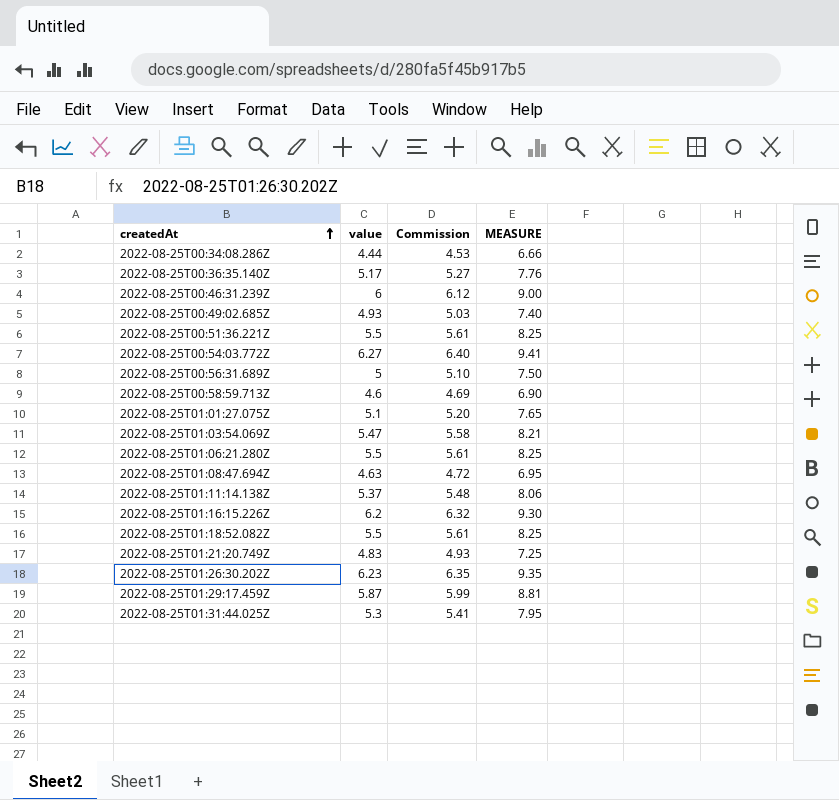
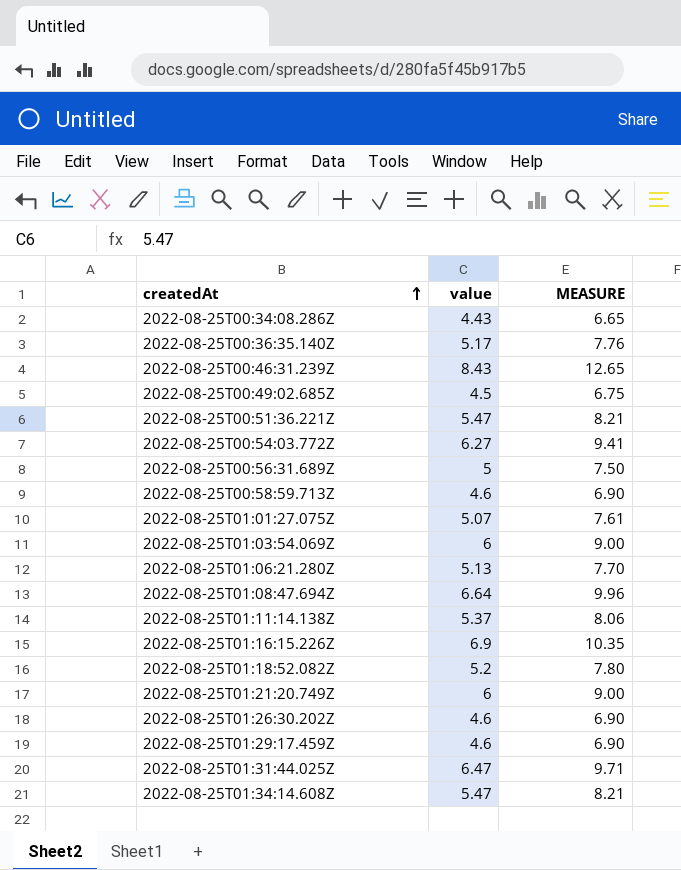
column Commission | formula: [value] * 1.02 -> none
2022-08-25T00:34:08.286Z | value: 4.44 -> 4.43
2022-08-25T00:34:08.286Z | MEASURE: 6.66 -> 6.65
2022-08-25T00:46:31.239Z | value: 6 -> 8.43
2022-08-25T00:46:31.239Z | MEASURE: 9.00 -> 12.65
2022-08-25T00:49:02.685Z | value: 4.93 -> 4.5
2022-08-25T00:49:02.685Z | MEASURE: 7.40 -> 6.75
2022-08-25T00:51:36.221Z | value: 5.5 -> 5.47
2022-08-25T00:51:36.221Z | MEASURE: 8.25 -> 8.21
2022-08-25T01:01:27.075Z | value: 5.1 -> 5.07
2022-08-25T01:01:27.075Z | MEASURE: 7.65 -> 7.61
2022-08-25T01:03:54.069Z | value: 5.47 -> 6
2022-08-25T01:03:54.069Z | MEASURE: 8.21 -> 9.00
2022-08-25T01:06:21.280Z | value: 5.5 -> 5.13
2022-08-25T01:06:21.280Z | MEASURE: 8.25 -> 7.70
2022-08-25T01:08:47.694Z | value: 4.63 -> 6.64
2022-08-25T01:08:47.694Z | MEASURE: 6.95 -> 9.96
2022-08-25T01:16:15.226Z | value: 6.2 -> 6.9
2022-08-25T01:16:15.226Z | MEASURE: 9.30 -> 10.35
2022-08-25T01:18:52.082Z | value: 5.5 -> 5.2
2022-08-25T01:18:52.082Z | MEASURE: 8.25 -> 7.80
2022-08-25T01:21:20.749Z | value: 4.83 -> 6
2022-08-25T01:21:20.749Z | MEASURE: 7.25 -> 9.00
2022-08-25T01:26:30.202Z | value: 6.23 -> 4.6
2022-08-25T01:26:30.202Z | MEASURE: 9.35 -> 6.90
2022-08-25T01:29:17.459Z | value: 5.87 -> 4.6
2022-08-25T01:29:17.459Z | MEASURE: 8.81 -> 6.90
2022-08-25T01:31:44.025Z | value: 5.3 -> 6.47
2022-08-25T01:31:44.025Z | MEASURE: 7.95 -> 9.71
row 2022-08-25T01:34:14.608Z: none -> 5.47 | 8.21

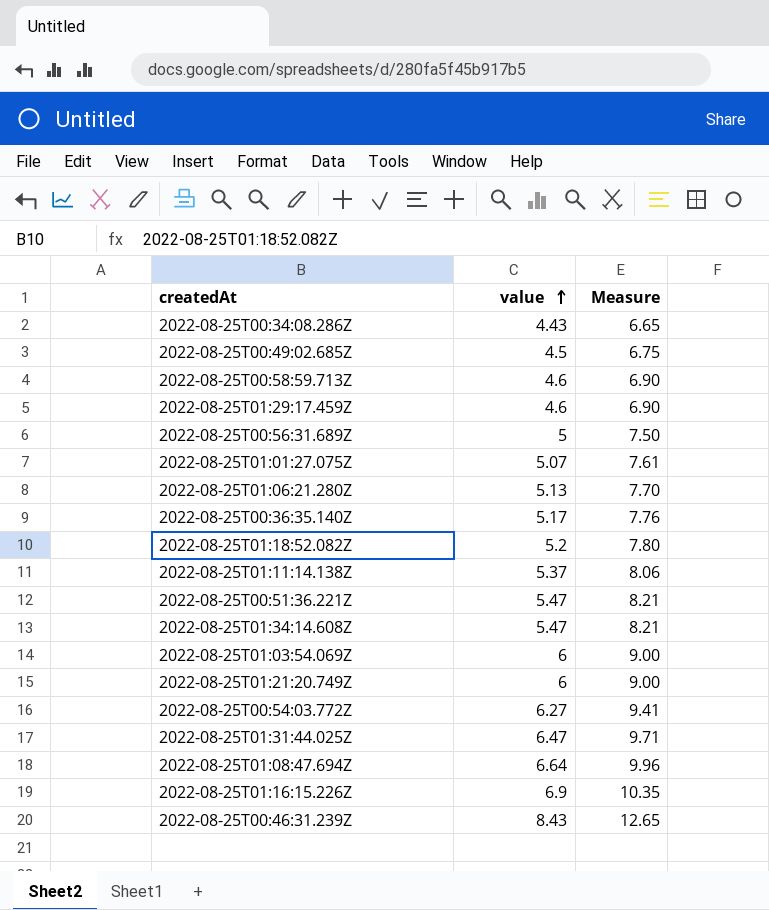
row order: createdAt ascending -> value ascending
column name: MEASURE -> Measure
row 2022-08-25T01:26:30.202Z: 4.6 | 6.90 -> none

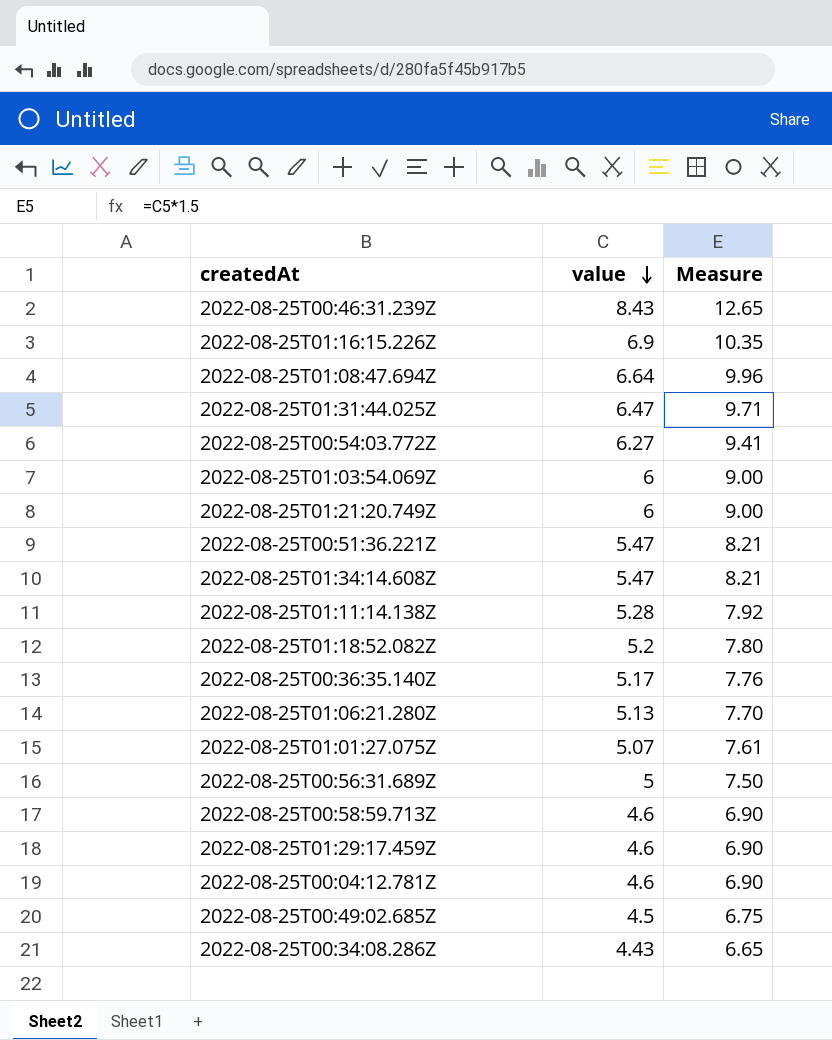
row order: value ascending -> value descending
2022-08-25T01:11:14.138Z | value: 5.37 -> 5.28
2022-08-25T01:11:14.138Z | Measure: 8.06 -> 7.92
row 2022-08-25T00:04:12.781Z: none -> 4.6 | 6.90

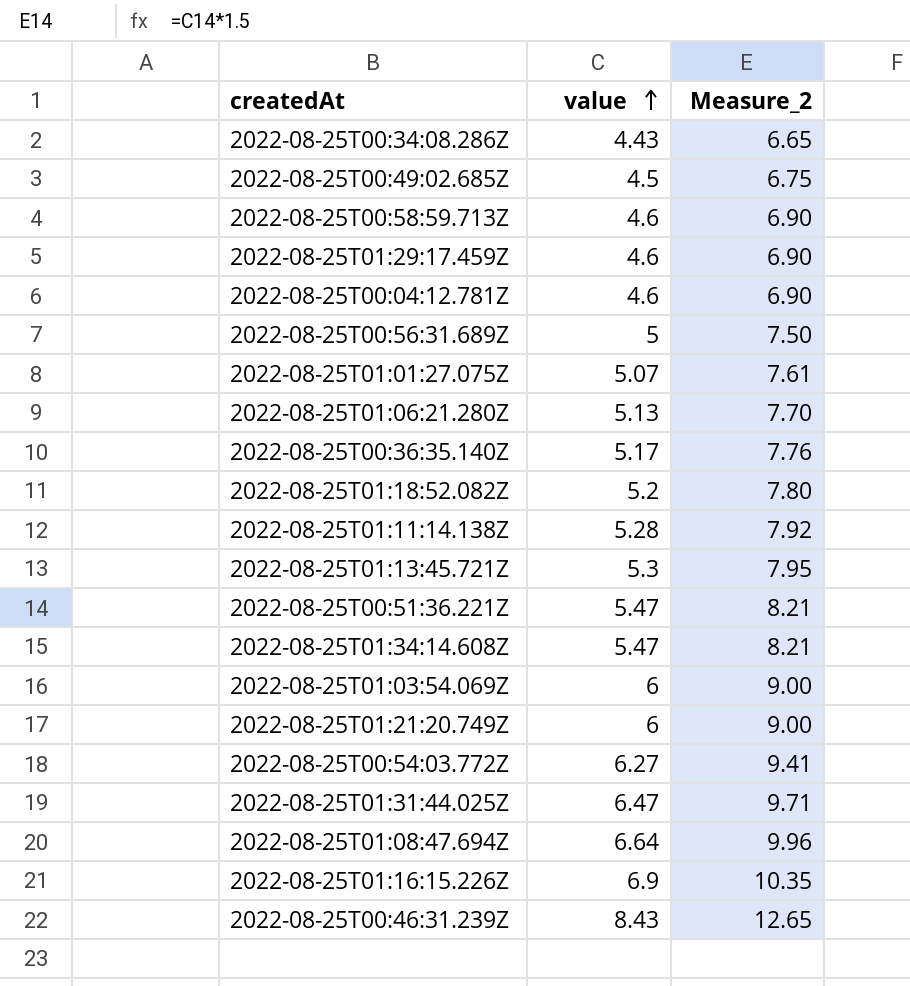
row order: value descending -> value ascending
column name: Measure -> Measure_2
row 2022-08-25T01:13:45.721Z: none -> 5.3 | 7.95

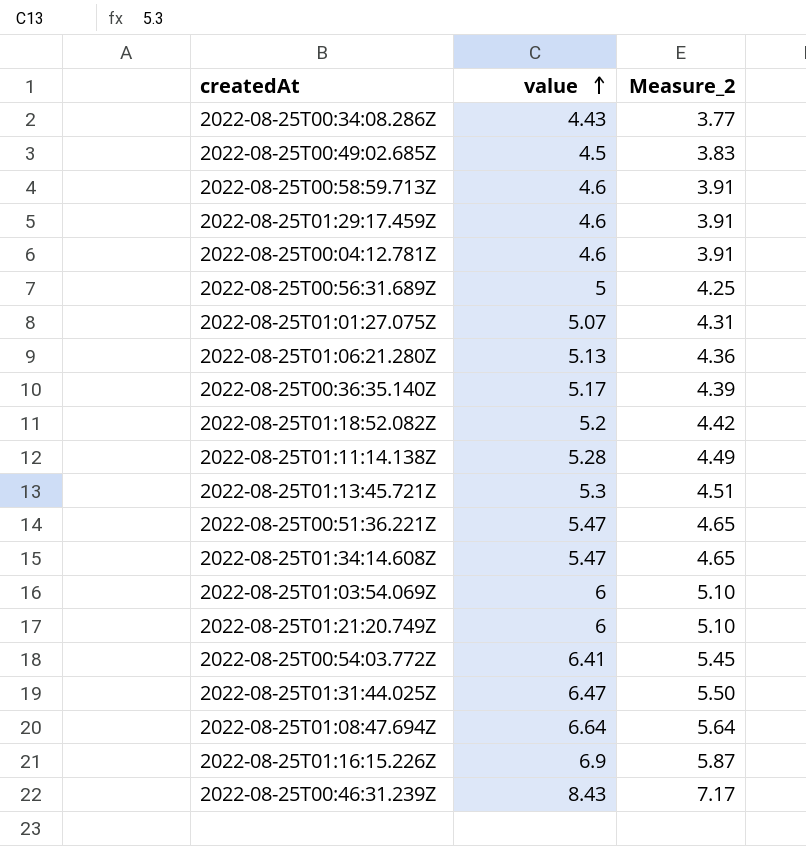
column Measure_2 | formula: [value] * 1.5 -> [value] * 0.85
2022-08-25T00:54:03.772Z | value: 6.27 -> 6.41

